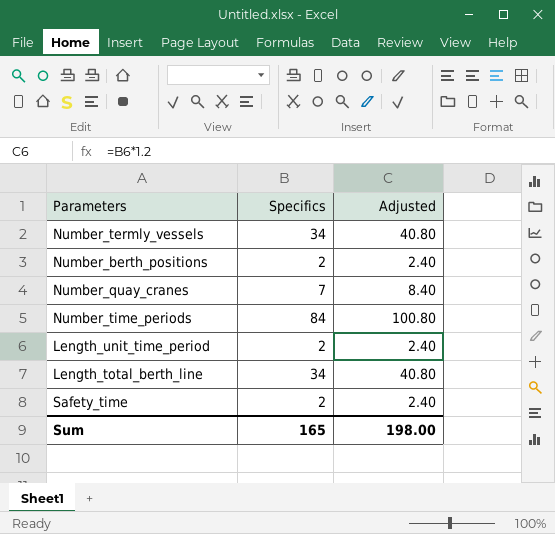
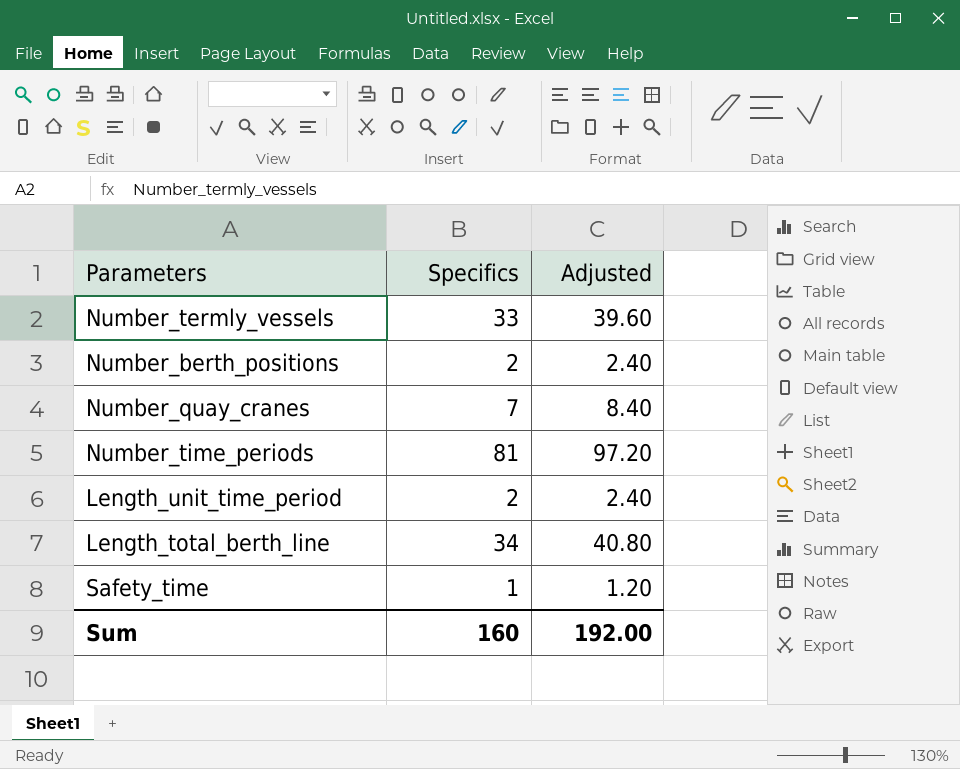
Number_termly_vessels | Specifics: 34 -> 33
Number_termly_vessels | Adjusted: 40.80 -> 39.60
Number_time_periods | Specifics: 84 -> 81
Number_time_periods | Adjusted: 100.80 -> 97.20
Safety_time | Specifics: 2 -> 1
Safety_time | Adjusted: 2.40 -> 1.20
Sum | Specifics: 165 -> 160
Sum | Adjusted: 198.00 -> 192.00

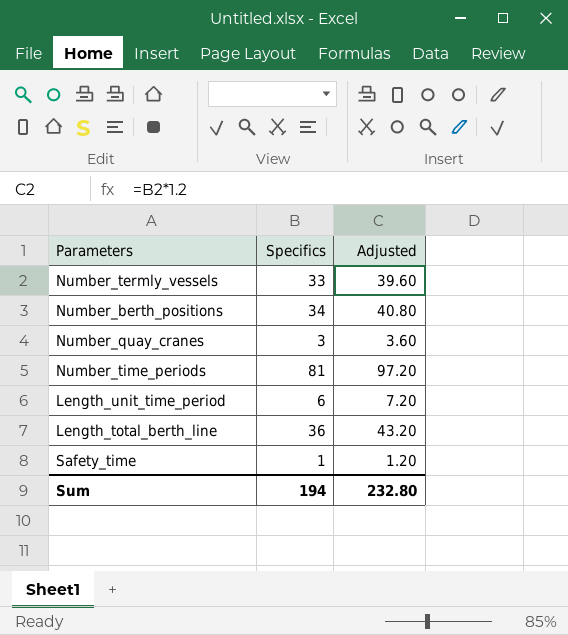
Number_berth_positions | Specifics: 2 -> 34
Number_berth_positions | Adjusted: 2.40 -> 40.80
Number_quay_cranes | Specifics: 7 -> 3
Number_quay_cranes | Adjusted: 8.40 -> 3.60
Length_unit_time_period | Specifics: 2 -> 6
Length_unit_time_period | Adjusted: 2.40 -> 7.20
Length_total_berth_line | Specifics: 34 -> 36
Length_total_berth_line | Adjusted: 40.80 -> 43.20
Sum | Specifics: 160 -> 194
Sum | Adjusted: 192.00 -> 232.80

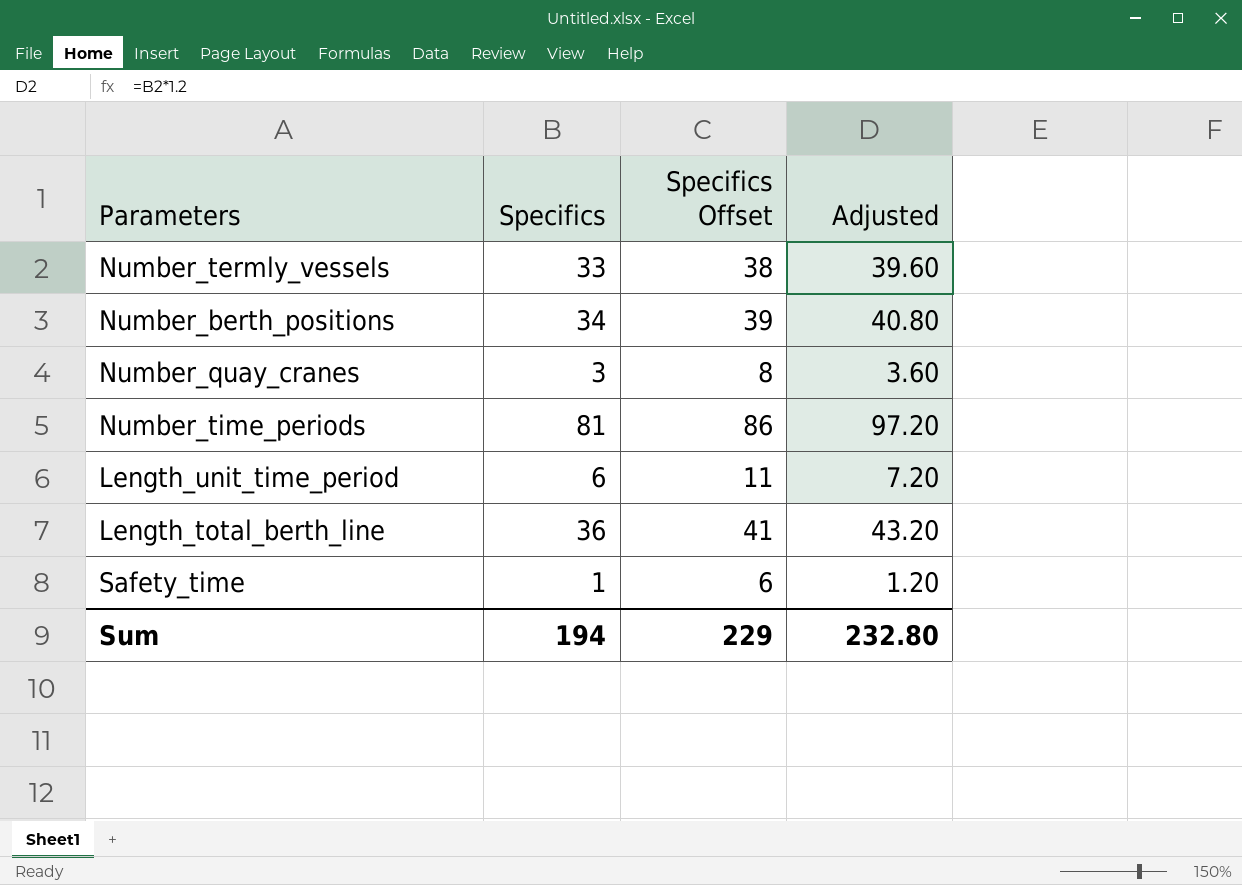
column Specifics Offset | formula: none -> [Specifics] + 5

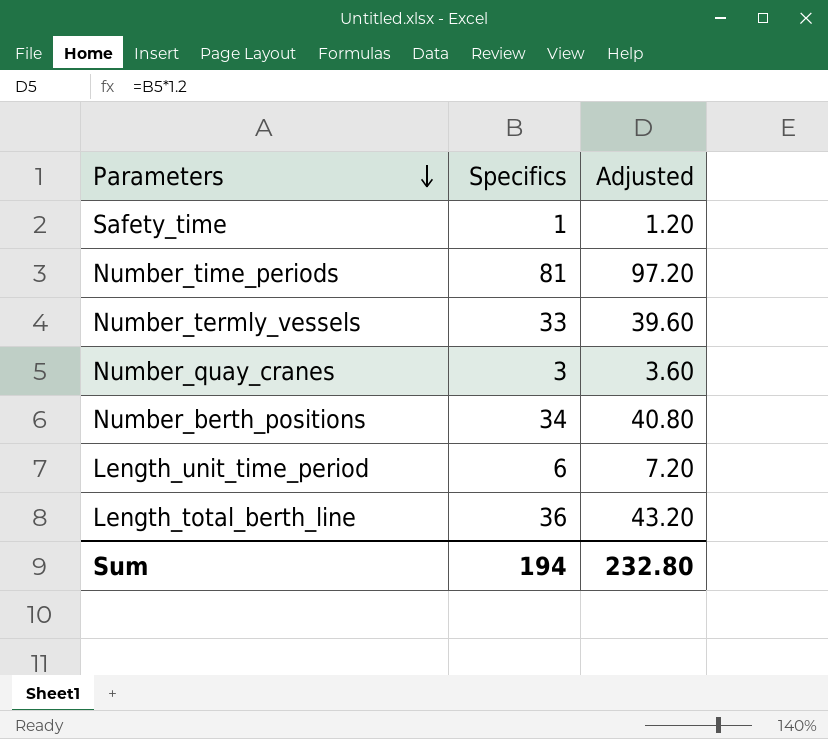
row order: none -> Parameters descending
column Specifics Offset | formula: [Specifics] + 5 -> none

